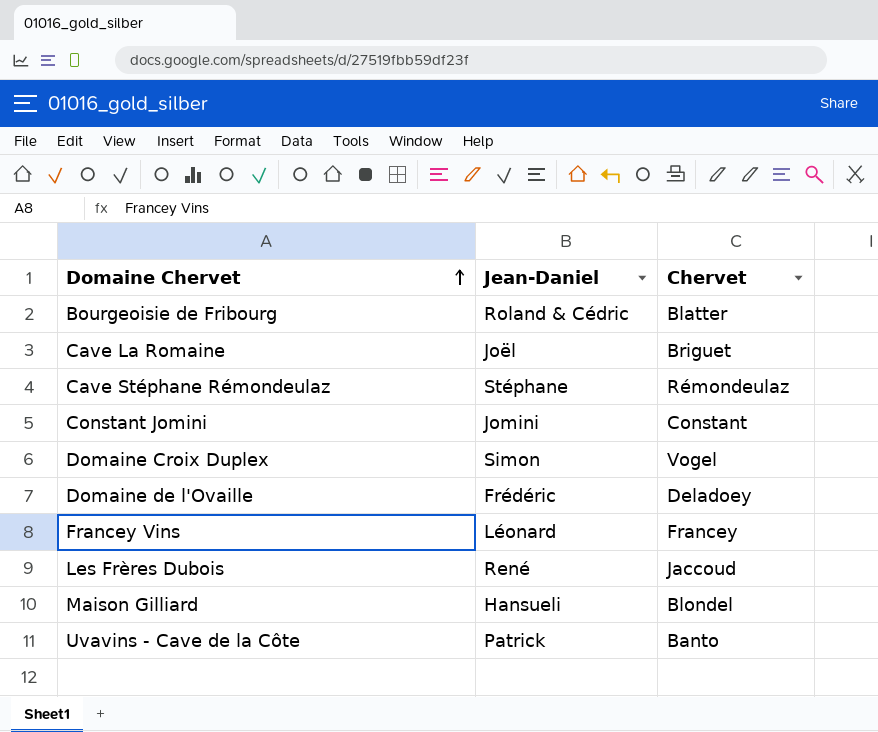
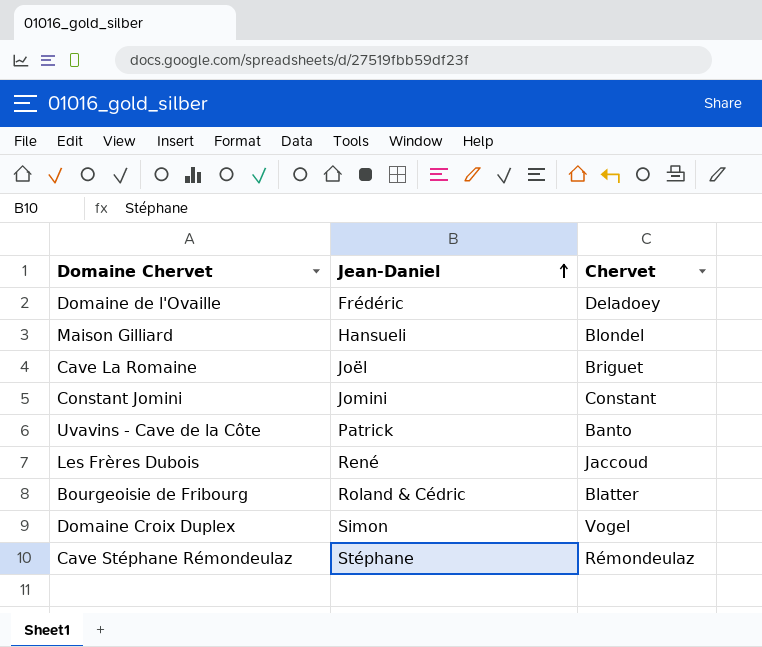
row order: Domaine Chervet ascending -> Jean-Daniel ascending
row Francey Vins: Léonard | Francey -> none

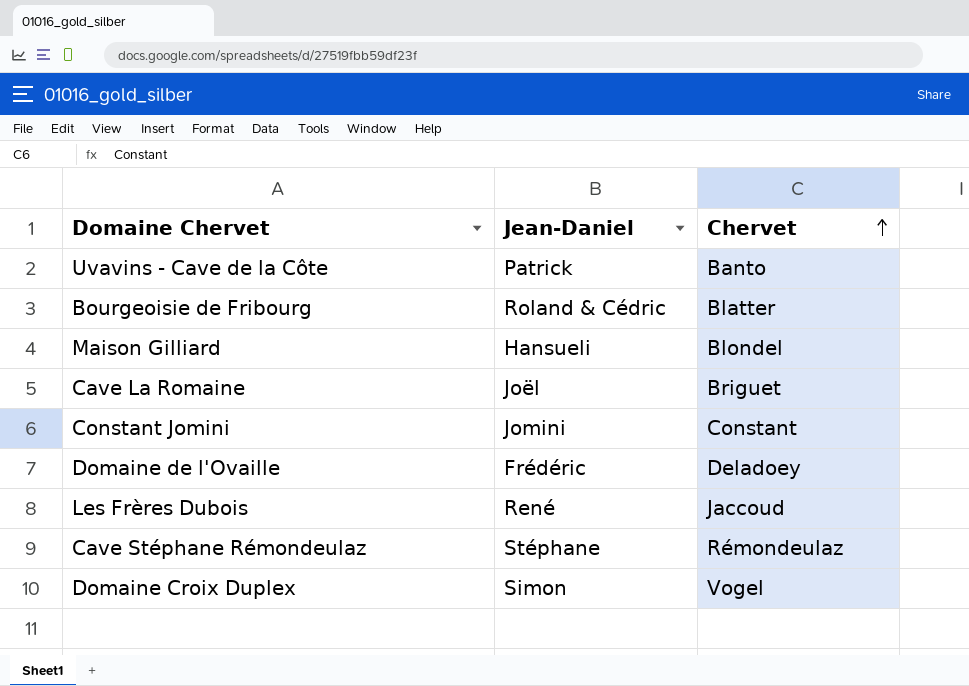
row order: Jean-Daniel ascending -> Chervet ascending

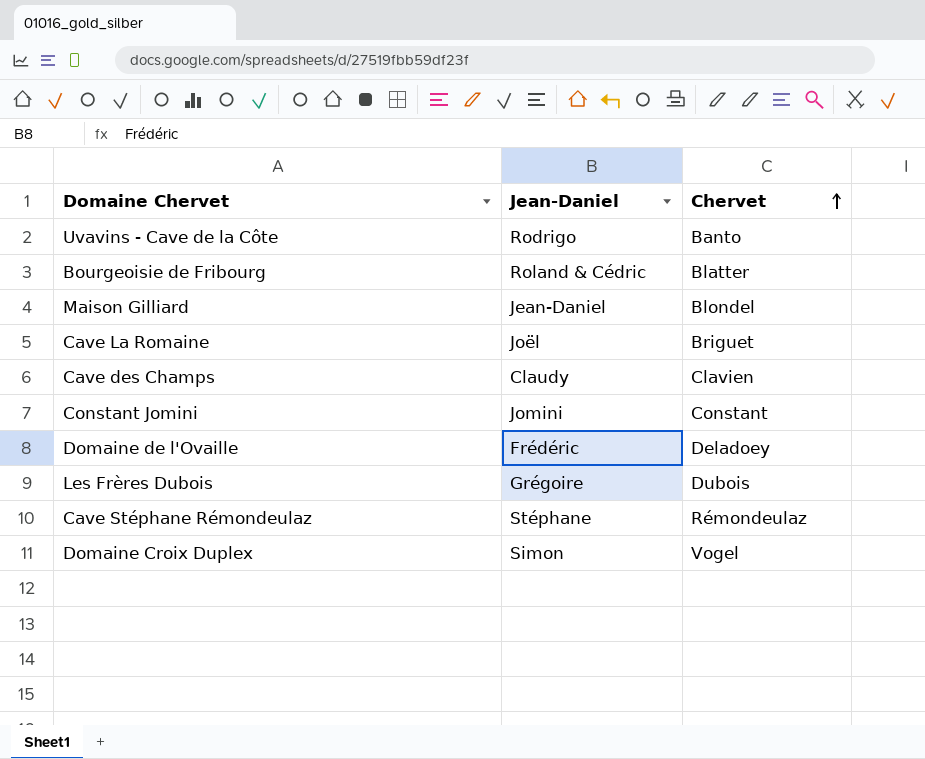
Uvavins - Cave de la Côte | Jean-Daniel: Patrick -> Rodrigo
Maison Gilliard | Jean-Daniel: Hansueli -> Jean-Daniel
row Cave des Champs: none -> Claudy | Clavien
Les Frères Dubois | Jean-Daniel: René -> Grégoire
Les Frères Dubois | Chervet: Jaccoud -> Dubois

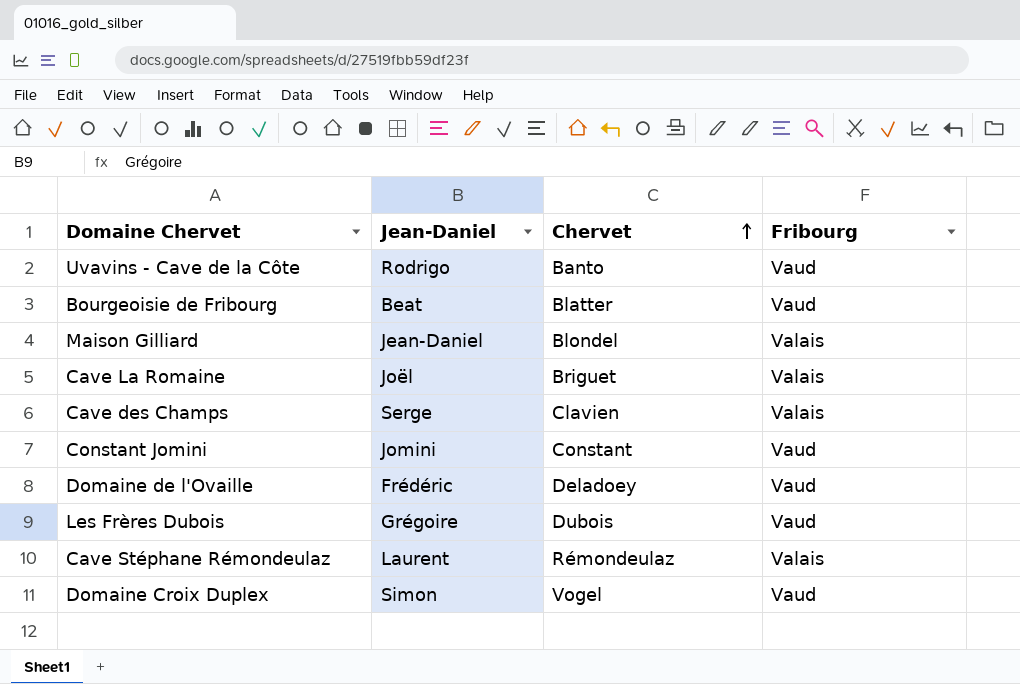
column Fribourg | position: none -> 4
Bourgeoisie de Fribourg | Jean-Daniel: Roland & Cédric -> Beat
Cave des Champs | Jean-Daniel: Claudy -> Serge
Cave Stéphane Rémondeulaz | Jean-Daniel: Stéphane -> Laurent

